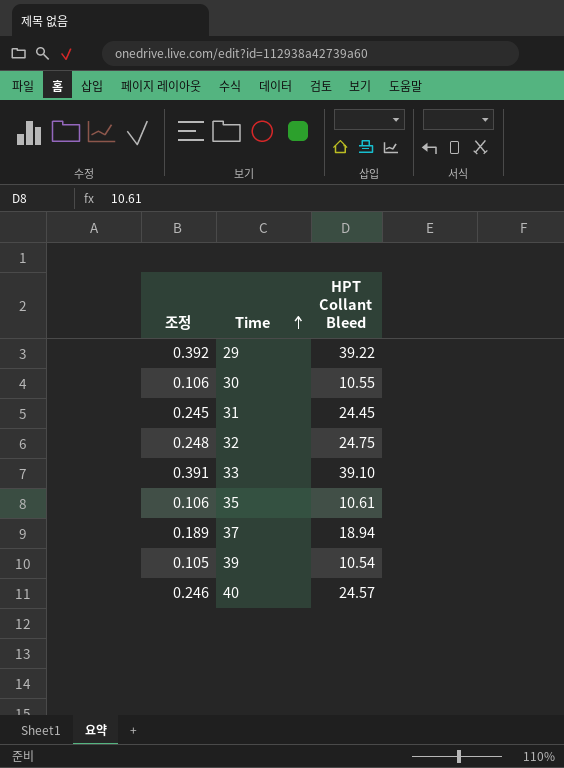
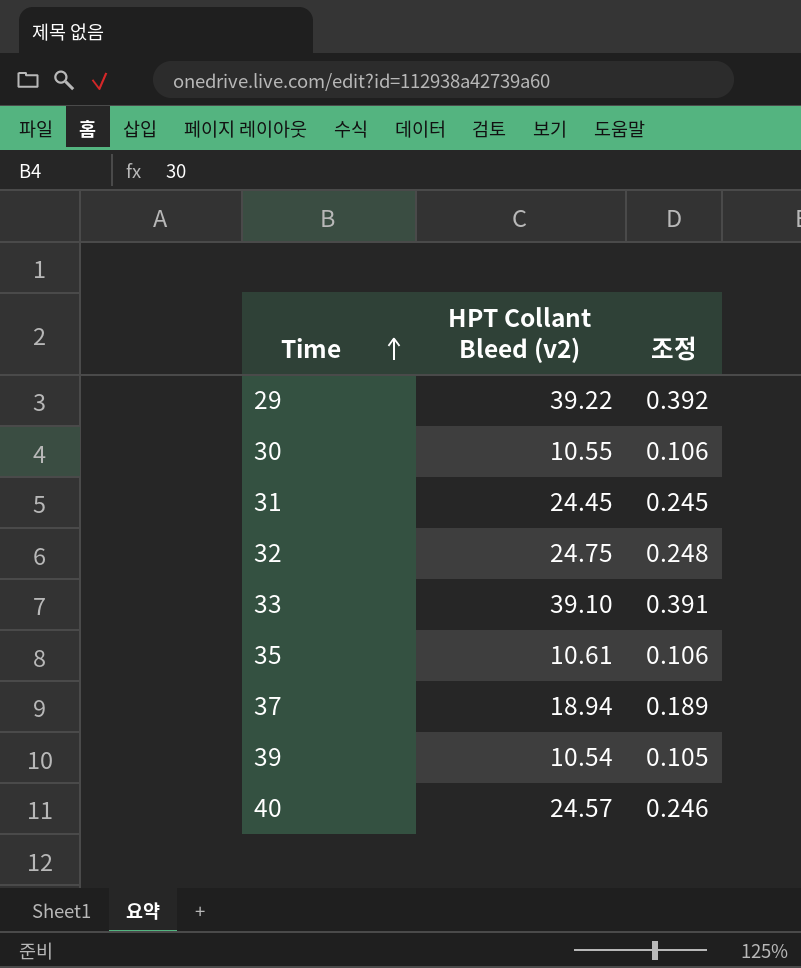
column name: HPT Collant Bleed -> HPT Collant Bleed (v2)
column 조정 | position: 1 -> 3

